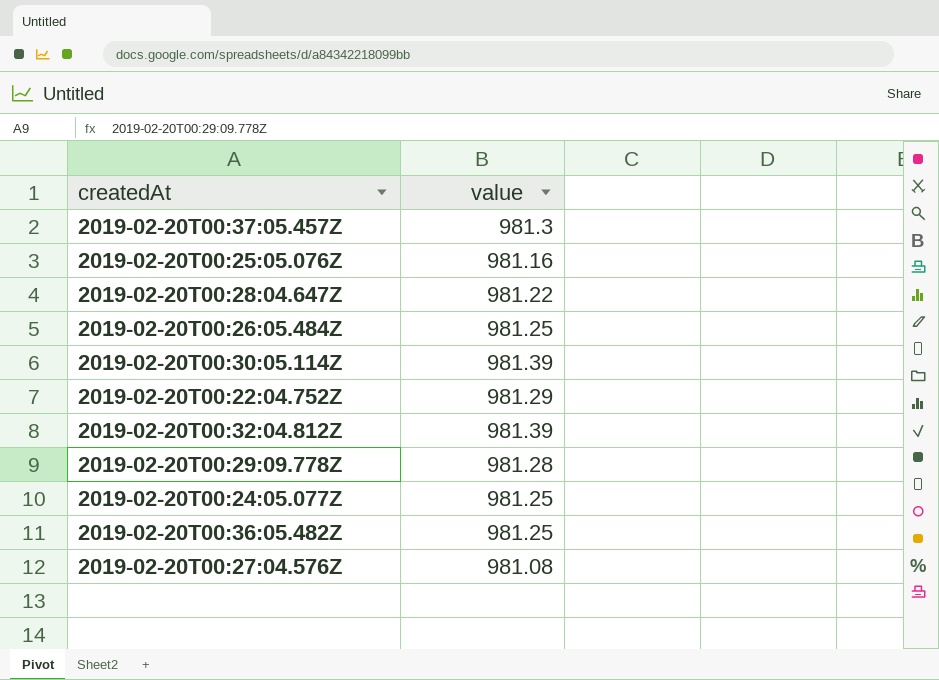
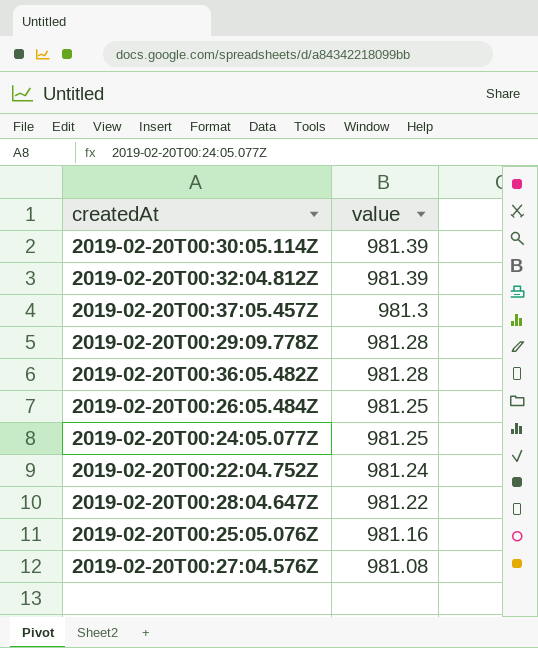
row order: none -> value descending
2019-02-20T00:36:05.482Z | value: 981.25 -> 981.28
2019-02-20T00:22:04.752Z | value: 981.29 -> 981.24

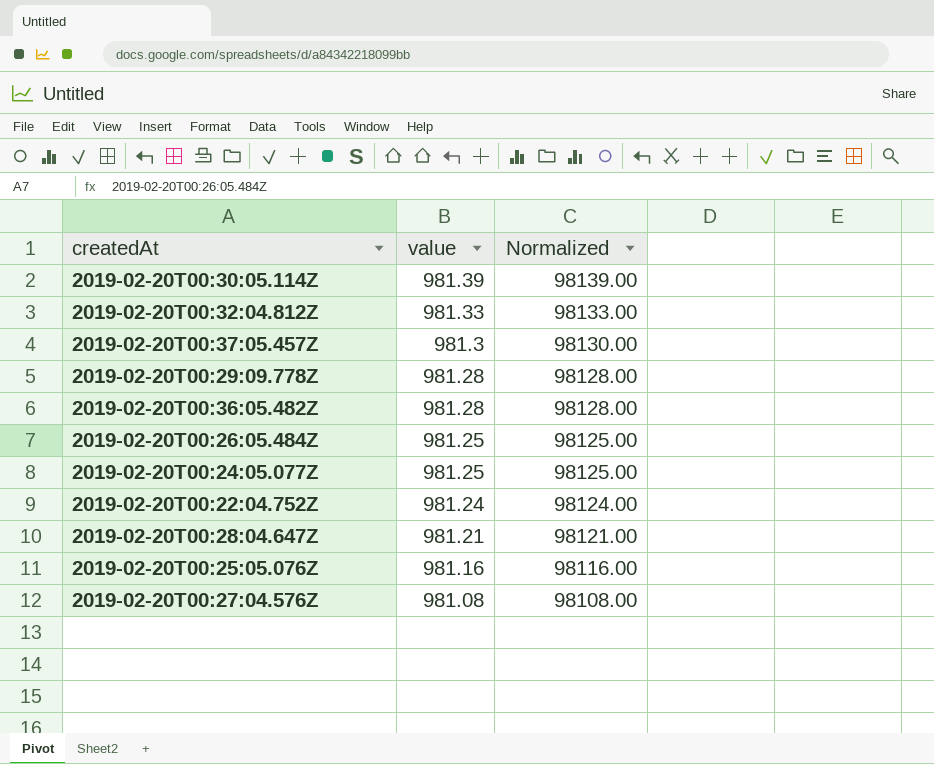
column Normalized | formula: none -> [value] * 100
2019-02-20T00:32:04.812Z | value: 981.39 -> 981.33
2019-02-20T00:28:04.647Z | value: 981.22 -> 981.21

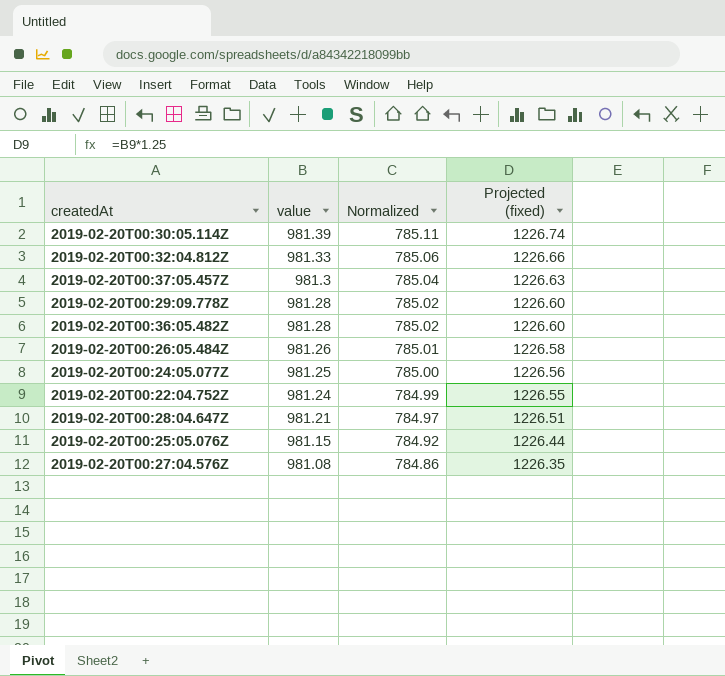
column Normalized | formula: [value] * 100 -> [value] * 0.8
column Projected (fixed) | formula: none -> [value] * 1.25
2019-02-20T00:26:05.484Z | value: 981.25 -> 981.26
2019-02-20T00:25:05.076Z | value: 981.16 -> 981.15

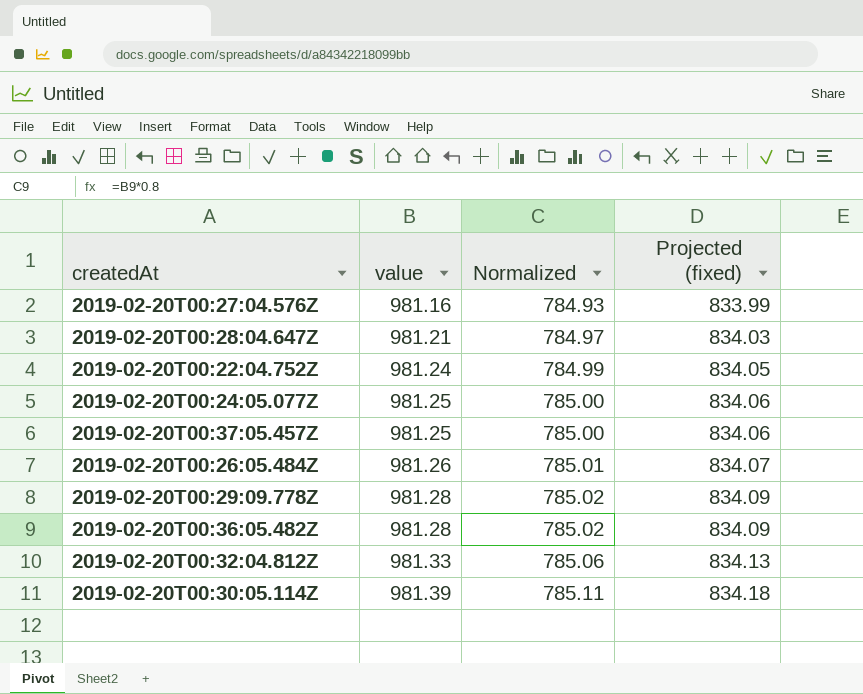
row order: value descending -> value ascending
column Projected (fixed) | formula: [value] * 1.25 -> [value] * 0.85
row 2019-02-20T00:25:05.076Z: 981.15 | 784.92 | 1226.44 -> none
2019-02-20T00:27:04.576Z | value: 981.08 -> 981.16
2019-02-20T00:27:04.576Z | Normalized: 784.86 -> 784.93
2019-02-20T00:37:05.457Z | value: 981.3 -> 981.25
2019-02-20T00:37:05.457Z | Normalized: 785.04 -> 785.00

